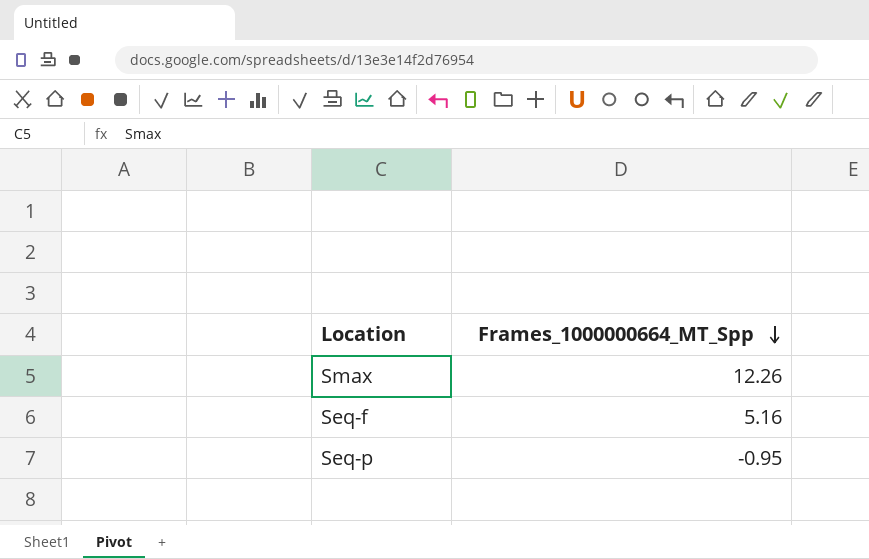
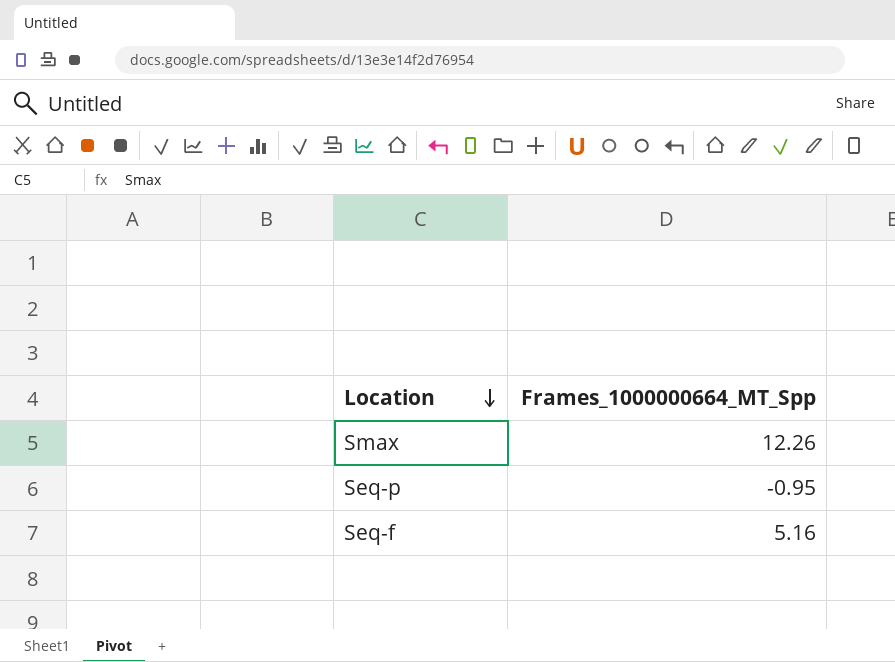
row order: Frames_1000000664_MT_Spp descending -> Location descending

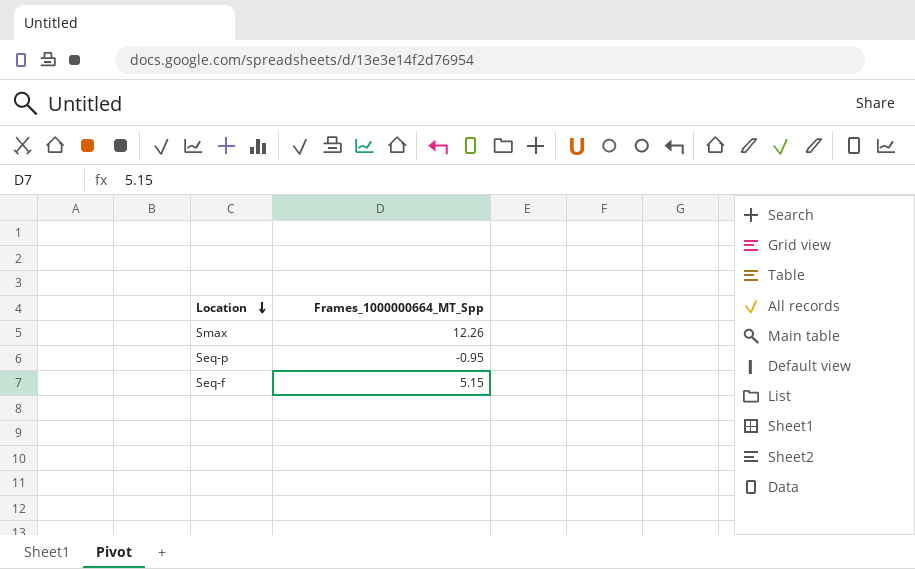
Seq-f | Frames_1000000664_MT_Spp: 5.16 -> 5.15

